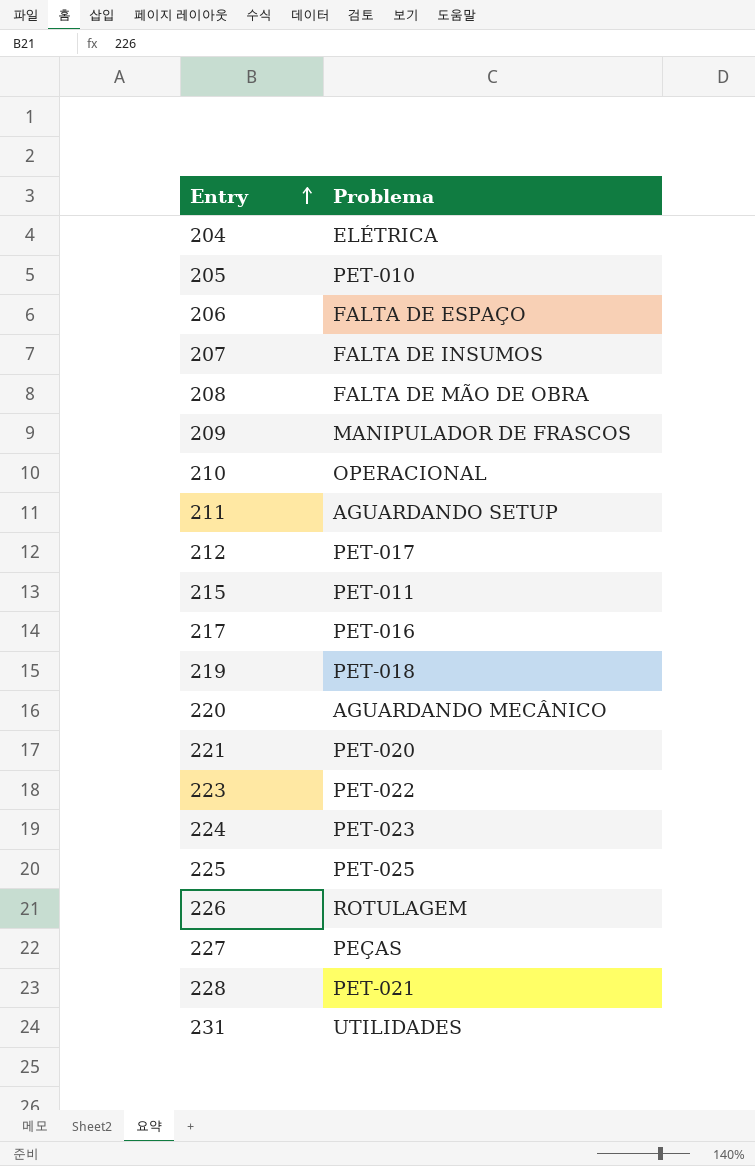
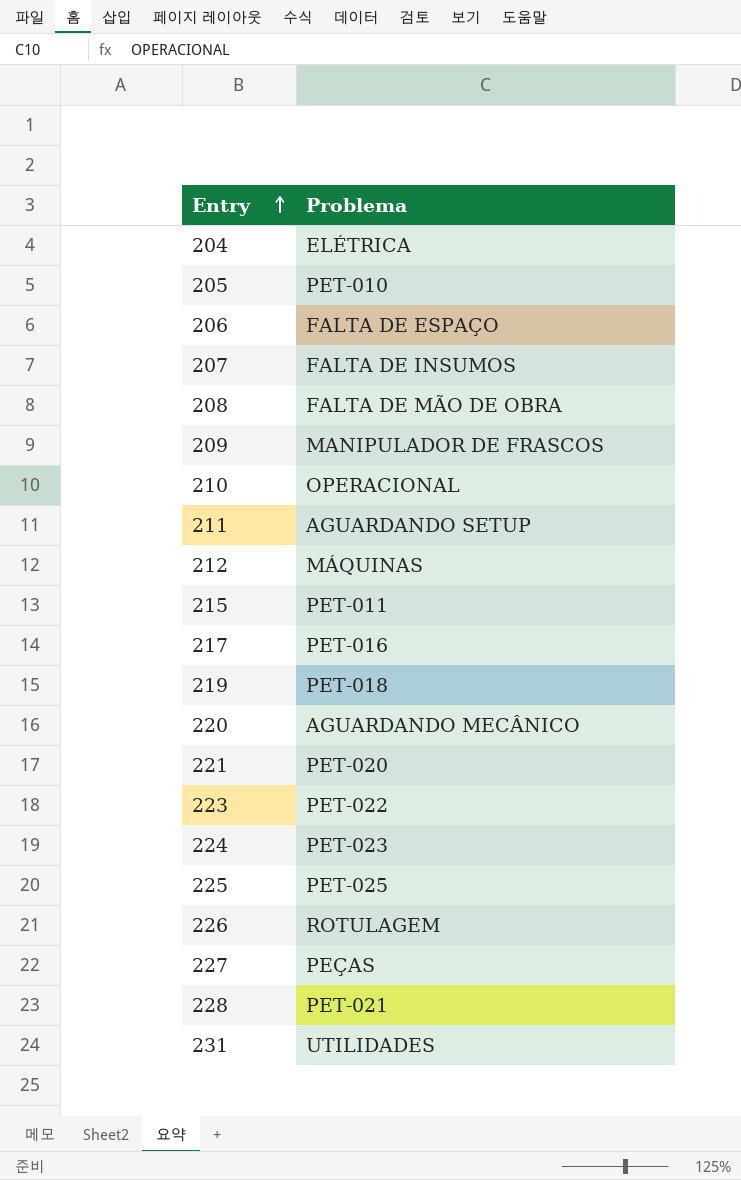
212 | Problema: PET-017 -> MÁQUINAS

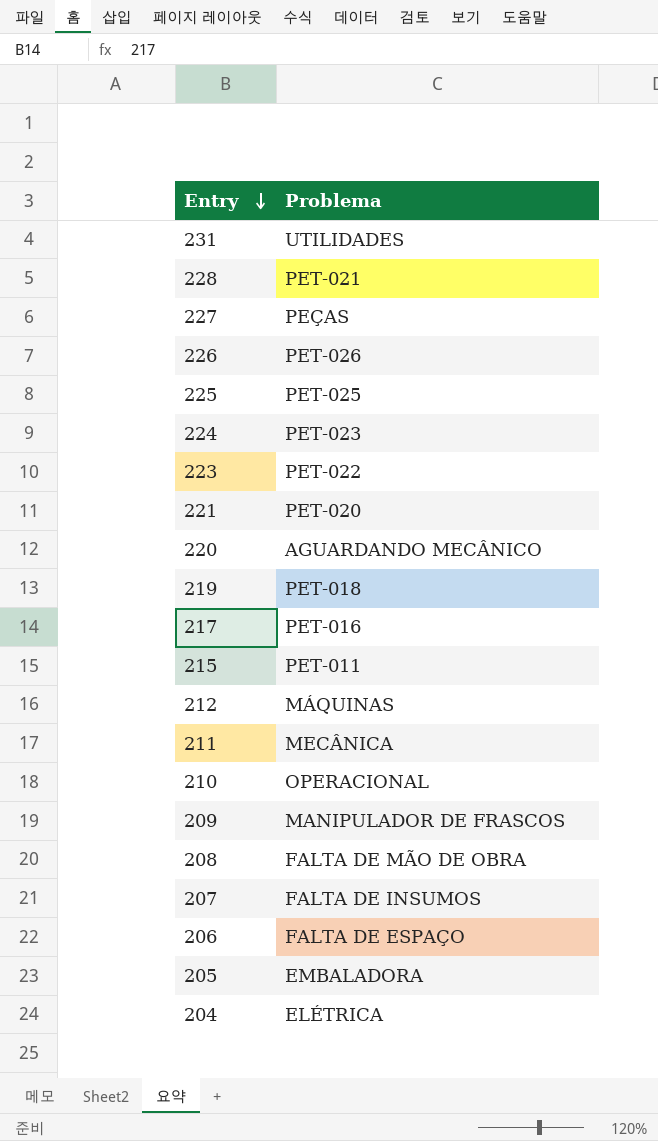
row order: Entry ascending -> Entry descending
226 | Problema: ROTULAGEM -> PET-026
211 | Problema: AGUARDANDO SETUP -> MECÂNICA
205 | Problema: PET-010 -> EMBALADORA

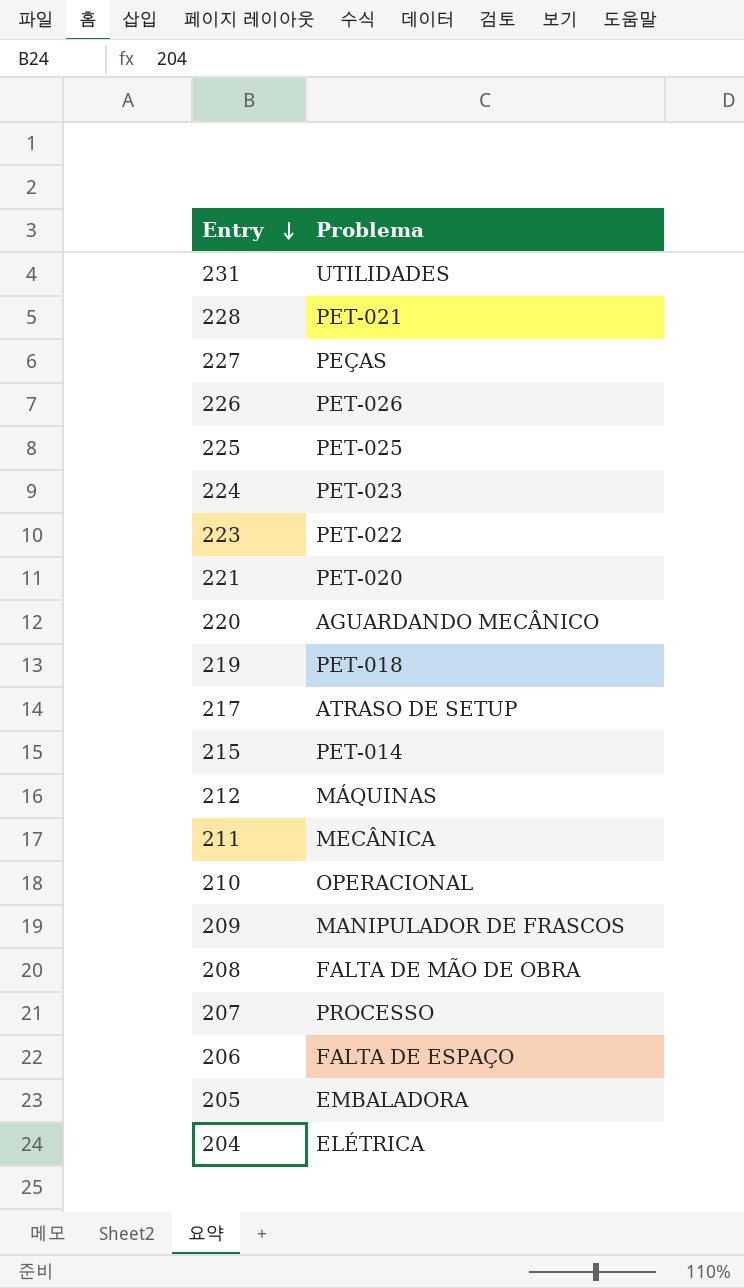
217 | Problema: PET-016 -> ATRASO DE SETUP
215 | Problema: PET-011 -> PET-014
207 | Problema: FALTA DE INSUMOS -> PROCESSO

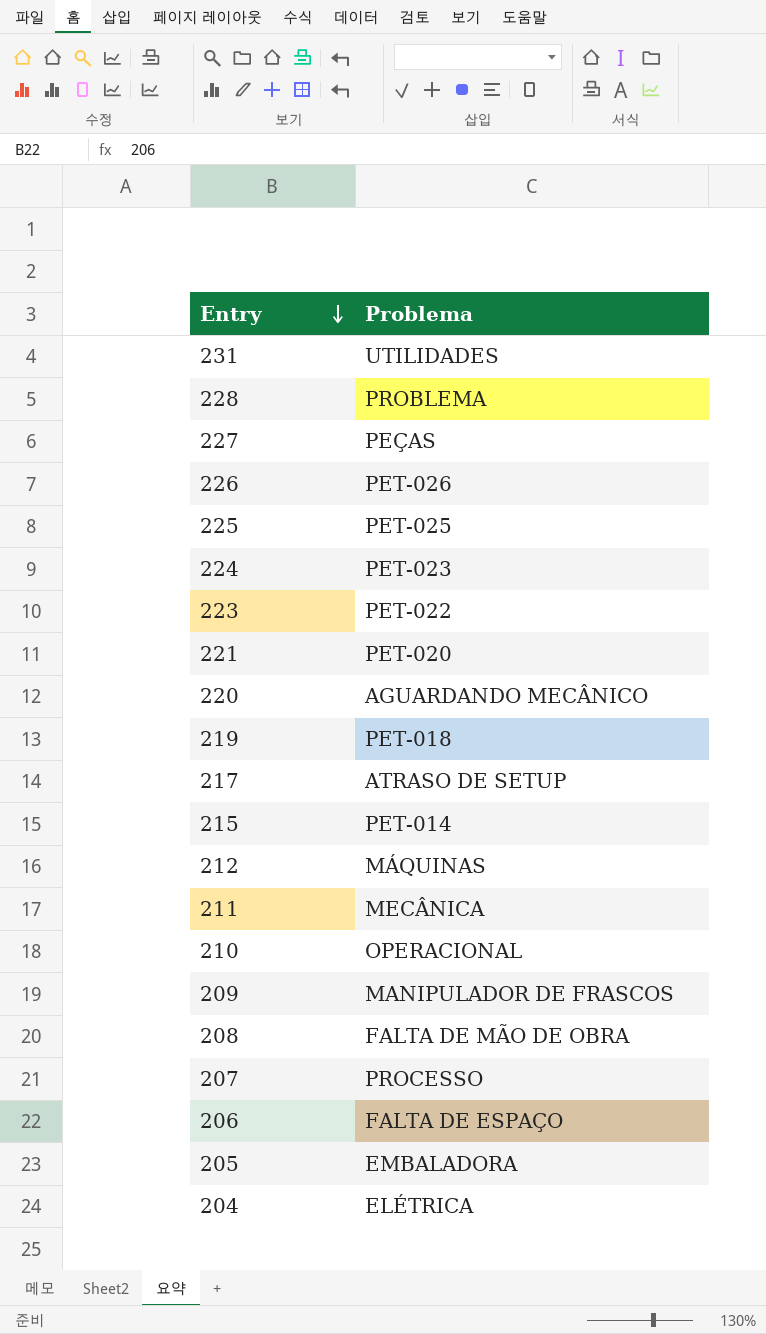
228 | Problema: PET-021 -> PROBLEMA

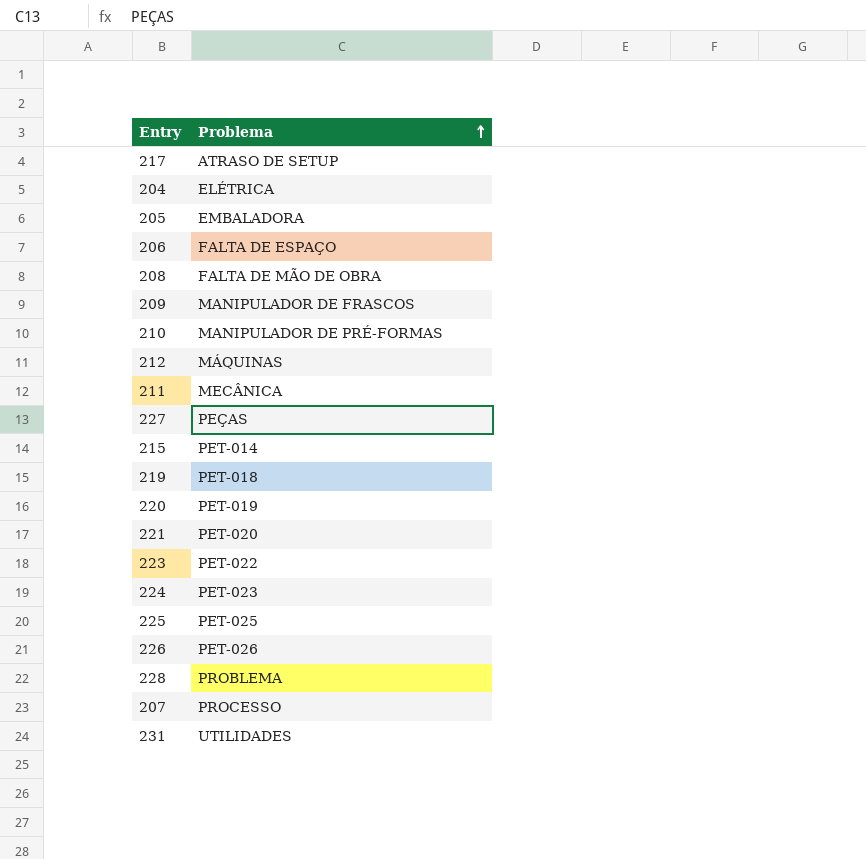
row order: Entry descending -> Problema ascending
210 | Problema: OPERACIONAL -> MANIPULADOR DE PRÉ-FORMAS
220 | Problema: AGUARDANDO MECÂNICO -> PET-019

